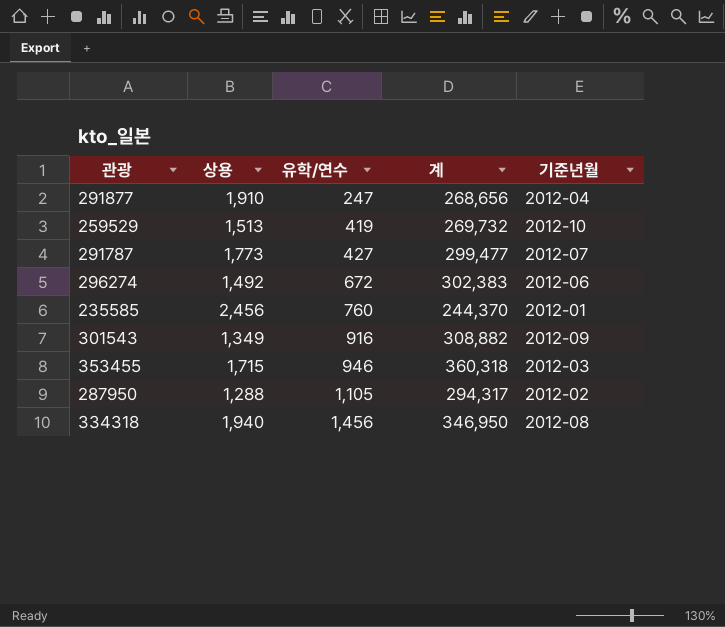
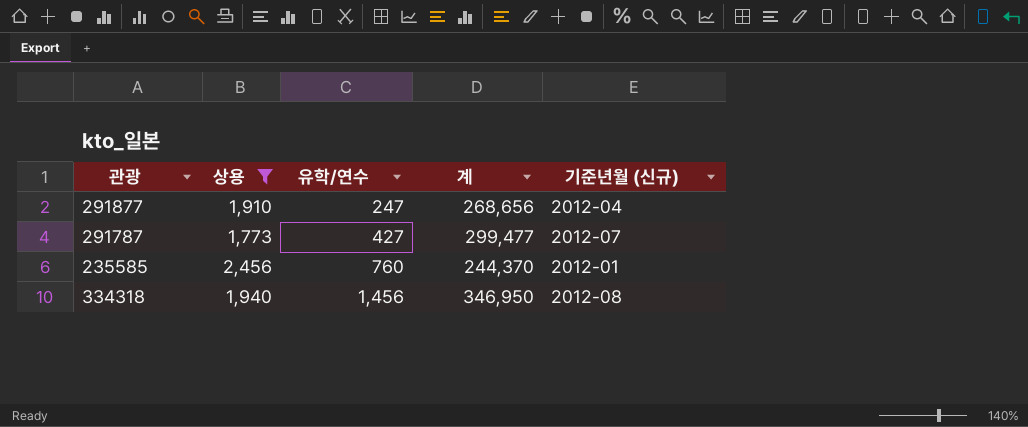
filter: none -> 상용 >= 1,773
column name: 기준년월 -> 기준년월 (신규)

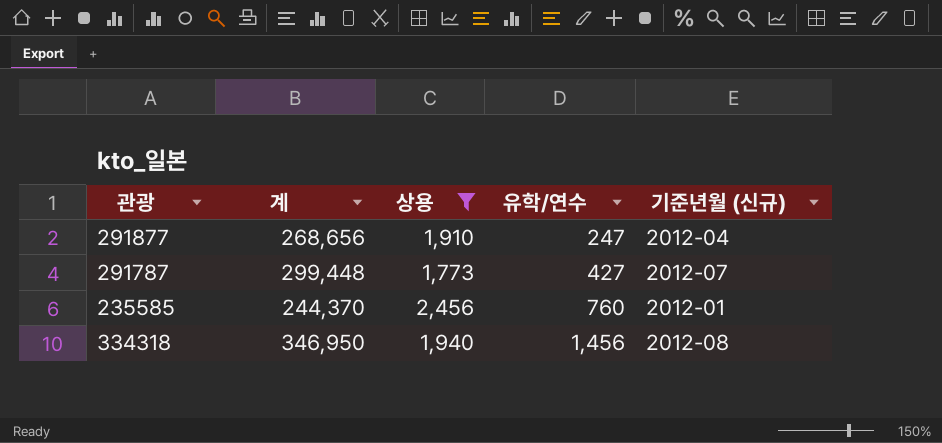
column 계 | position: 4 -> 2
291787 | 계: 299,477 -> 299,448

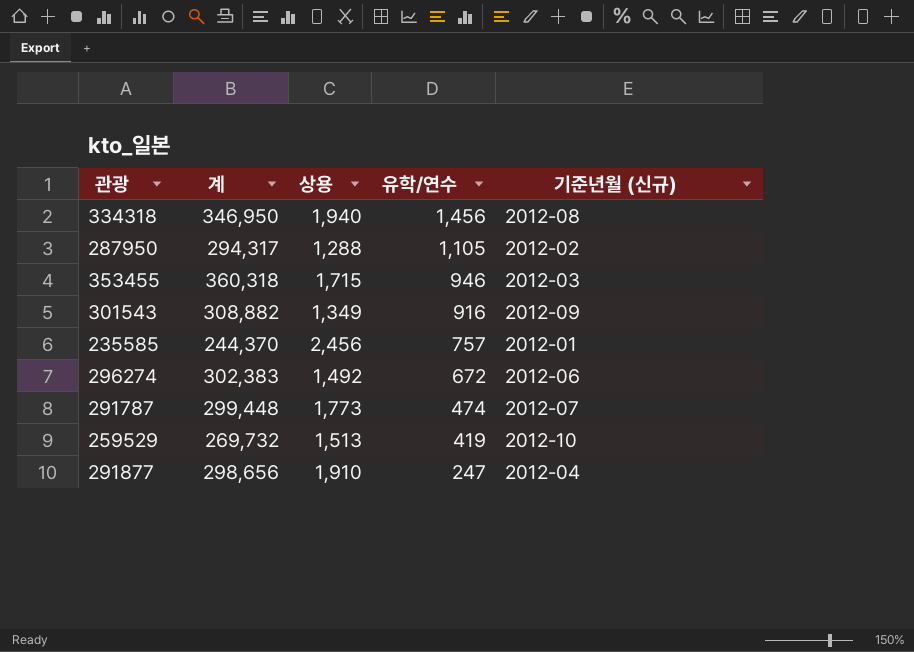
filter: 상용 >= 1,773 -> none
row order: 유학/연수 ascending -> 유학/연수 descending
235585 | 유학/연수: 760 -> 757
291787 | 유학/연수: 427 -> 474
291877 | 계: 268,656 -> 298,656

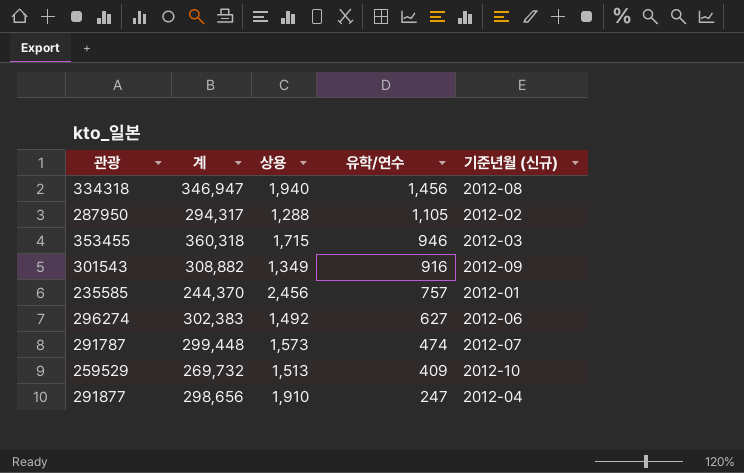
334318 | 계: 346,950 -> 346,947
296274 | 유학/연수: 672 -> 627
291787 | 상용: 1,773 -> 1,573
259529 | 유학/연수: 419 -> 409

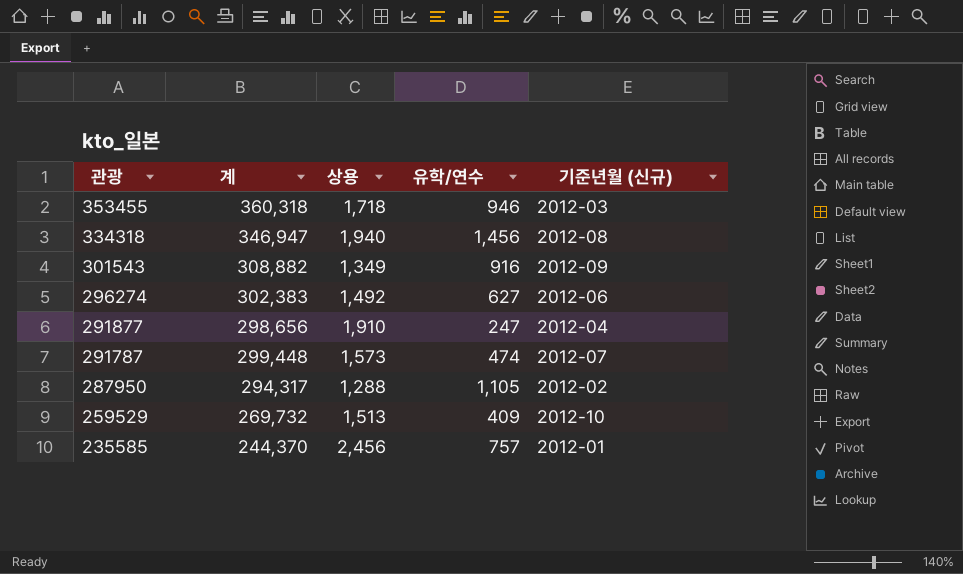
row order: 유학/연수 descending -> 관광 descending
353455 | 상용: 1,715 -> 1,718

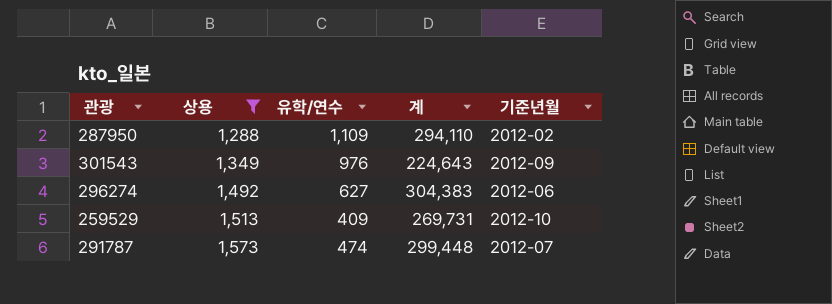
filter: none -> 상용 <= 1,573
row order: 관광 descending -> 상용 ascending
column 계 | position: 2 -> 4
column name: 기준년월 (신규) -> 기준년월
287950 | 유학/연수: 1,105 -> 1,109
287950 | 계: 294,317 -> 294,110
301543 | 유학/연수: 916 -> 976
301543 | 계: 308,882 -> 224,643
296274 | 계: 302,383 -> 304,383
259529 | 계: 269,732 -> 269,731

